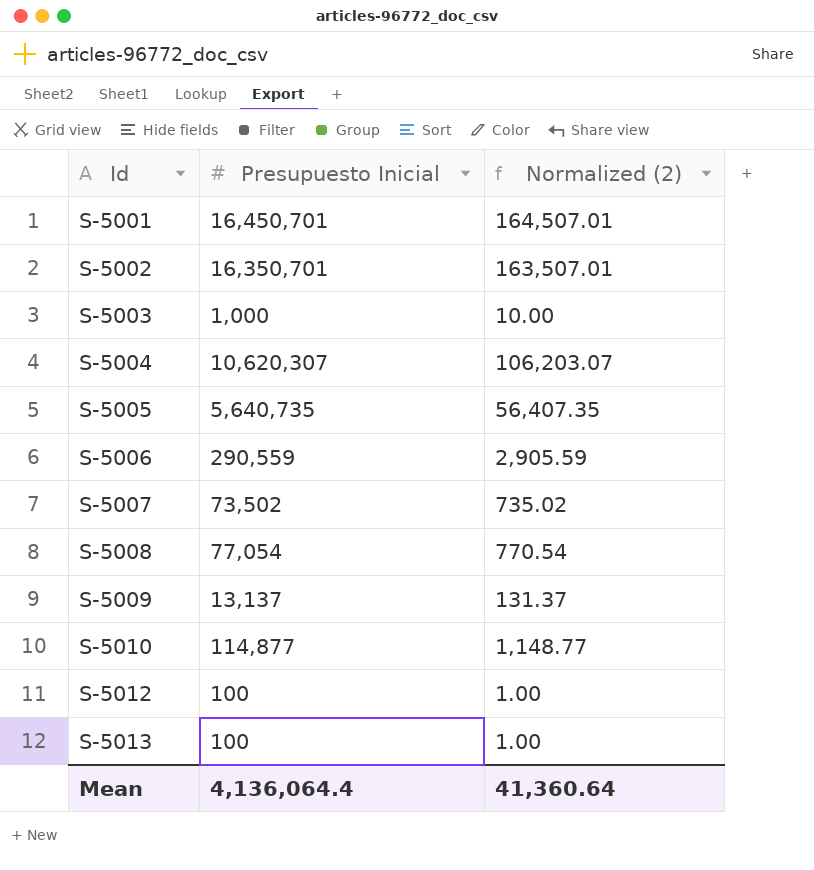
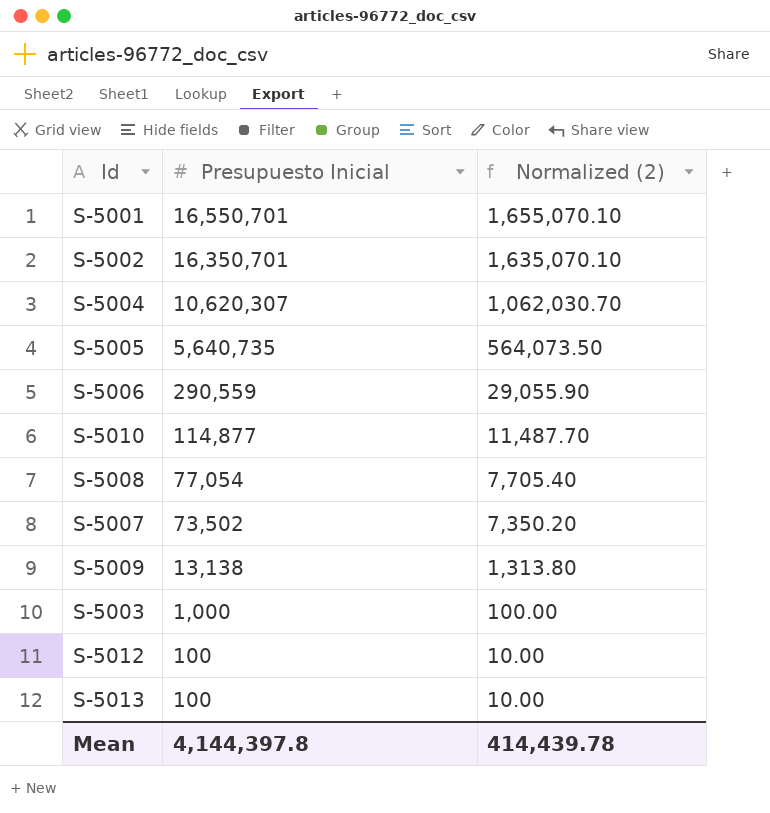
row order: Id ascending -> Presupuesto Inicial descending
column Normalized (2) | formula: [Presupuesto Inicial] * 0.01 -> [Presupuesto Inicial] * 0.1
S-5001 | Presupuesto Inicial: 16,450,701 -> 16,550,701
S-5009 | Presupuesto Inicial: 13,137 -> 13,138
Mean | Presupuesto Inicial: 4,136,064.4 -> 4,144,397.8
Mean | Normalized (2): 41,360.64 -> 414,439.78

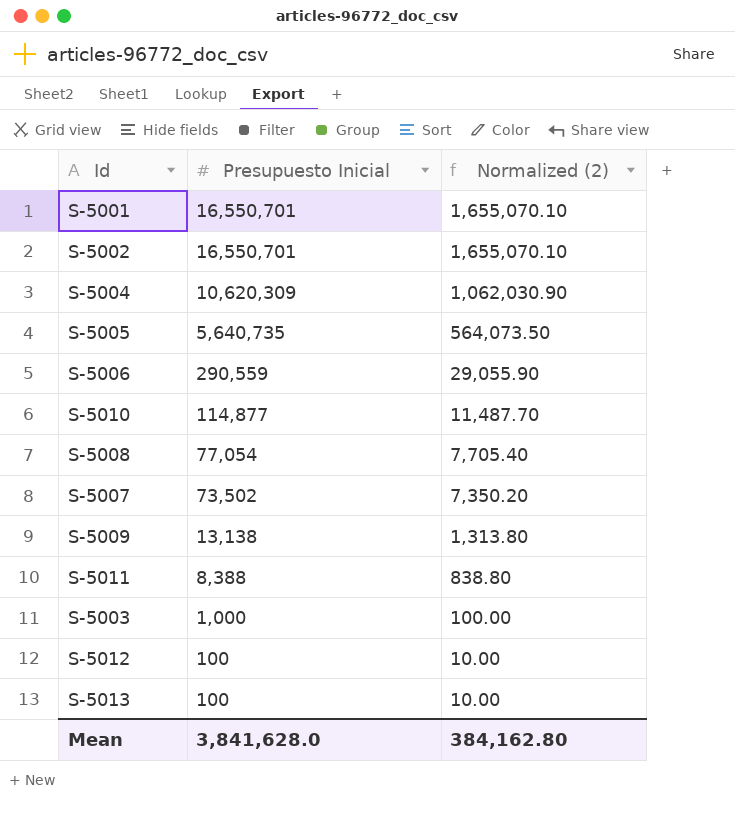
S-5002 | Presupuesto Inicial: 16,350,701 -> 16,550,701
S-5002 | Normalized (2): 1,635,070.10 -> 1,655,070.10
S-5004 | Presupuesto Inicial: 10,620,307 -> 10,620,309
S-5004 | Normalized (2): 1,062,030.70 -> 1,062,030.90
row S-5011: none -> 8,388 | 838.80
Mean | Presupuesto Inicial: 4,144,397.8 -> 3,841,628.0
Mean | Normalized (2): 414,439.78 -> 384,162.80

